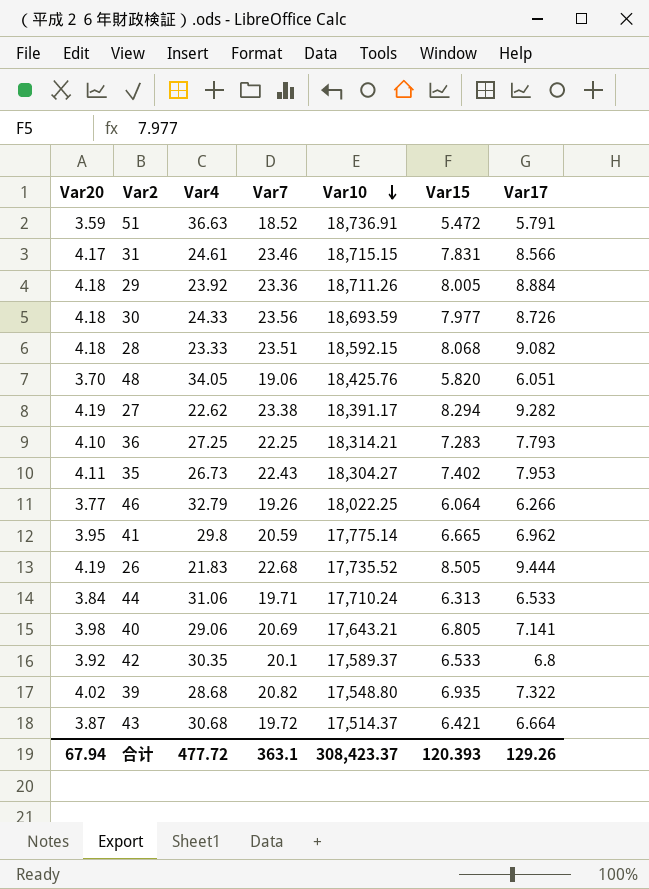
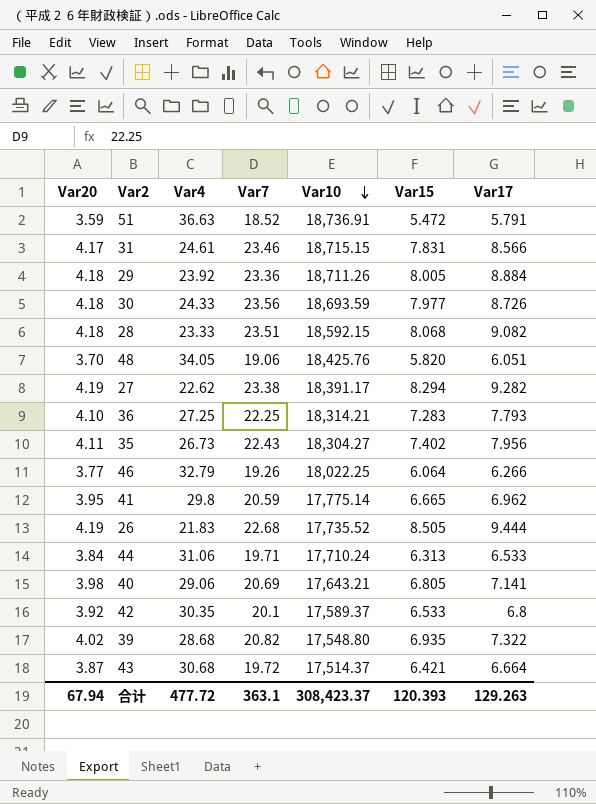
35 | Var17: 7.953 -> 7.956
合计 | Var17: 129.26 -> 129.263

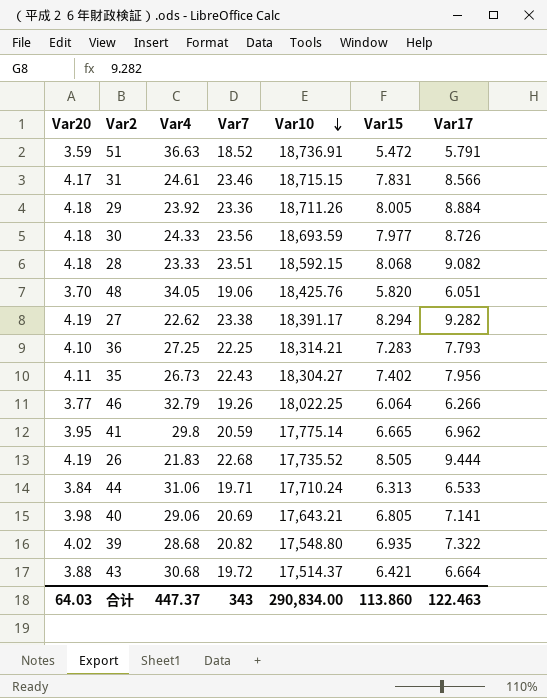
row 42: 3.92 | 30.35 | 20.1 | 17,589.37 | 6.533 | 6.8 -> none
43 | Var20: 3.87 -> 3.88
合计 | Var20: 67.94 -> 64.03
合计 | Var4: 477.72 -> 447.37
合计 | Var7: 363.1 -> 343
合计 | Var10: 308,423.37 -> 290,834.00
合计 | Var15: 120.393 -> 113.860
合计 | Var17: 129.263 -> 122.463

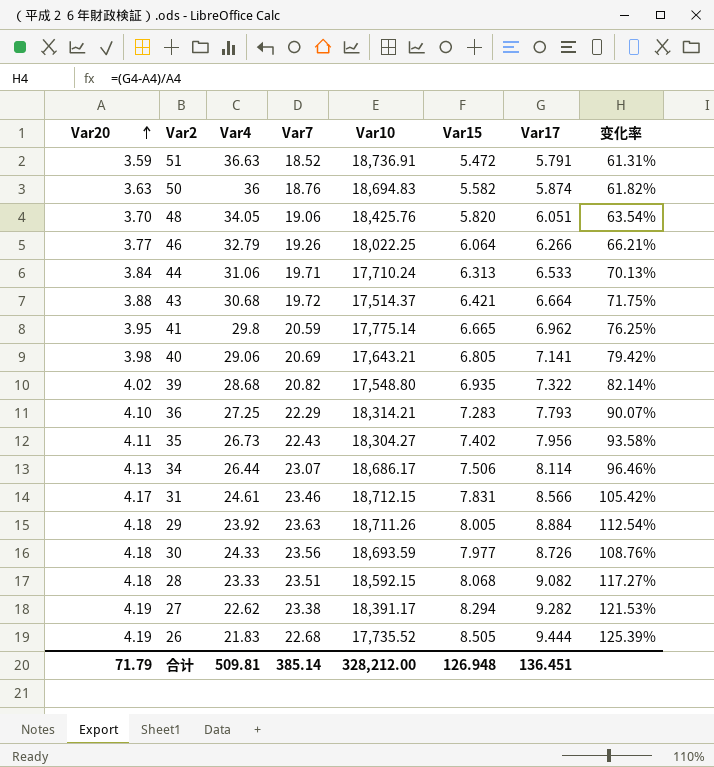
row order: Var10 descending -> Var20 ascending
column 变化率 | formula: none -> ([Var17] - [Var20]) / [Var20]
row 50: none -> 3.63 | 36 | 18.76 | 18,694.83 | 5.582 | 5.874 | 61.82%
36 | Var7: 22.25 -> 22.29
row 34: none -> 4.13 | 26.44 | 23.07 | 18,686.17 | 7.506 | 8.114 | 96.46%
31 | Var10: 18,715.15 -> 18,712.15
29 | Var7: 23.36 -> 23.63
合计 | Var20: 64.03 -> 71.79
合计 | Var4: 447.37 -> 509.81
合计 | Var7: 343 -> 385.14
合计 | Var10: 290,834.00 -> 328,212.00
合计 | Var15: 113.860 -> 126.948
合计 | Var17: 122.463 -> 136.451

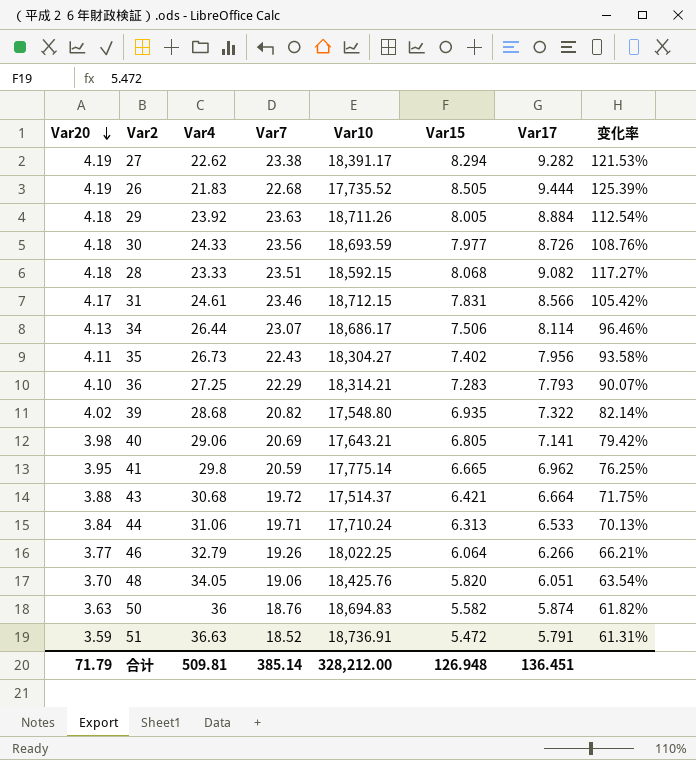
row order: Var20 ascending -> Var20 descending

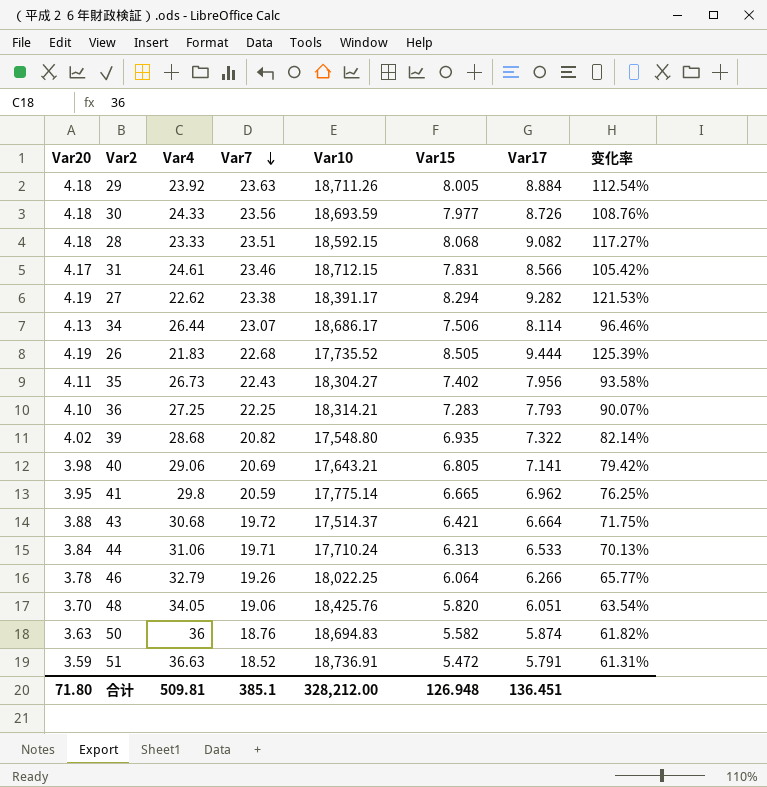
row order: Var20 descending -> Var7 descending
36 | Var7: 22.29 -> 22.25
46 | Var20: 3.77 -> 3.78
46 | 变化率: 66.21% -> 65.77%
合计 | Var20: 71.79 -> 71.80
合计 | Var7: 385.14 -> 385.1

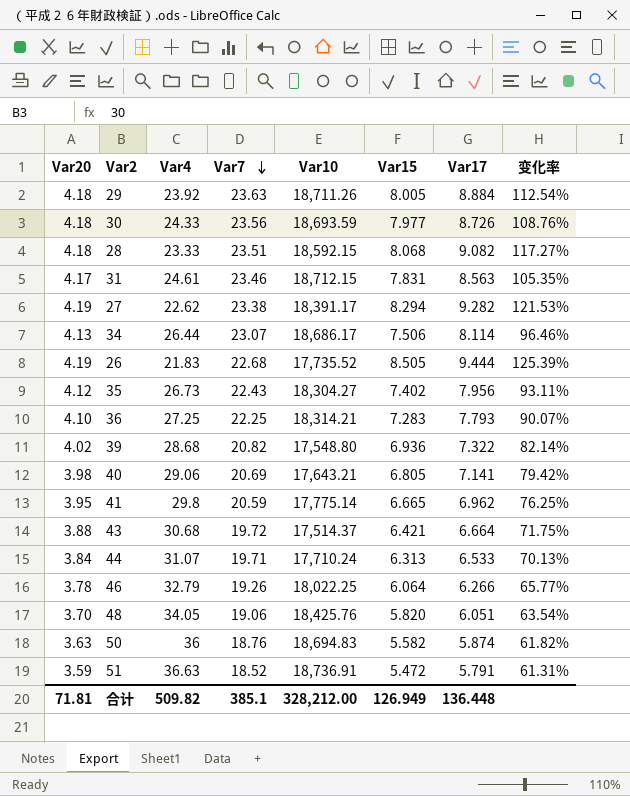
31 | Var17: 8.566 -> 8.563
31 | 变化率: 105.42% -> 105.35%
35 | Var20: 4.11 -> 4.12
35 | 变化率: 93.58% -> 93.11%
39 | Var15: 6.935 -> 6.936
44 | Var4: 31.06 -> 31.07
合计 | Var20: 71.80 -> 71.81
合计 | Var4: 509.81 -> 509.82
合计 | Var15: 126.948 -> 126.949
合计 | Var17: 136.451 -> 136.448

